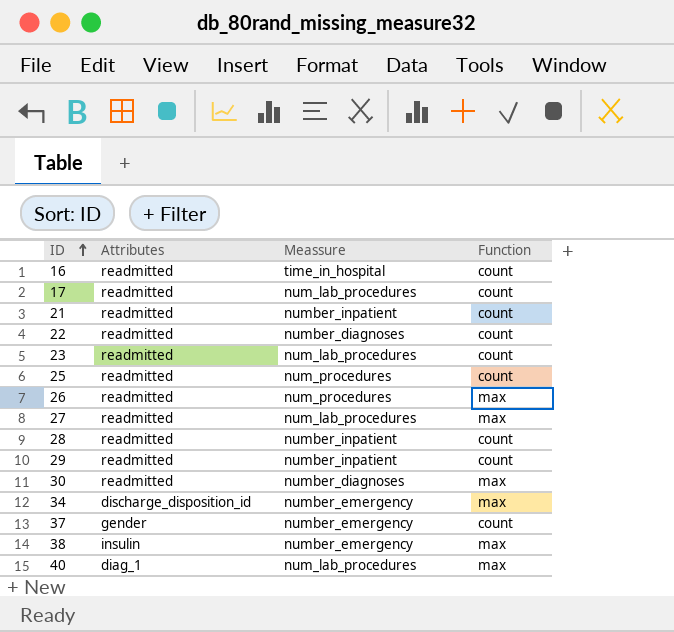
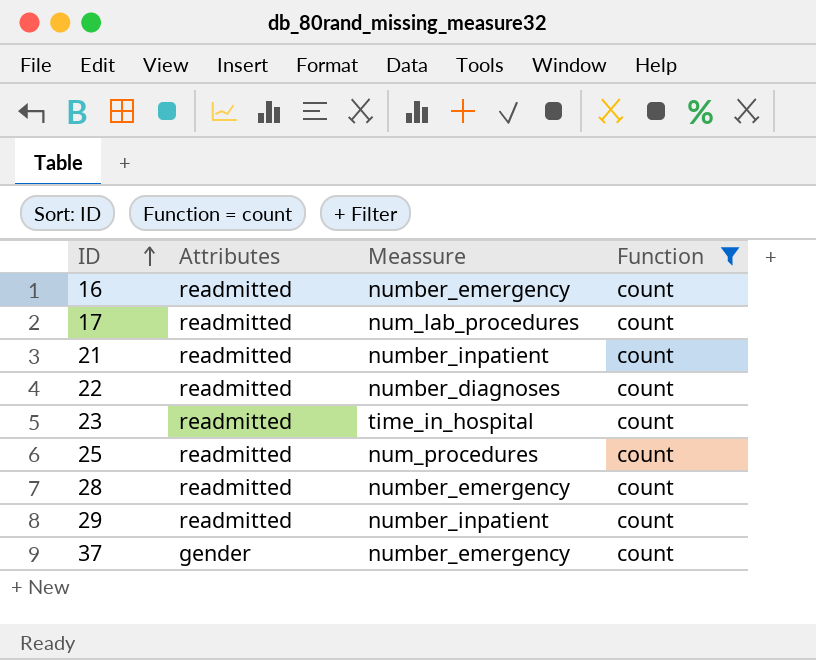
filter: none -> Function = count
16 | Meassure: time_in_hospital -> number_emergency
23 | Meassure: num_lab_procedures -> time_in_hospital
28 | Meassure: number_inpatient -> number_emergency

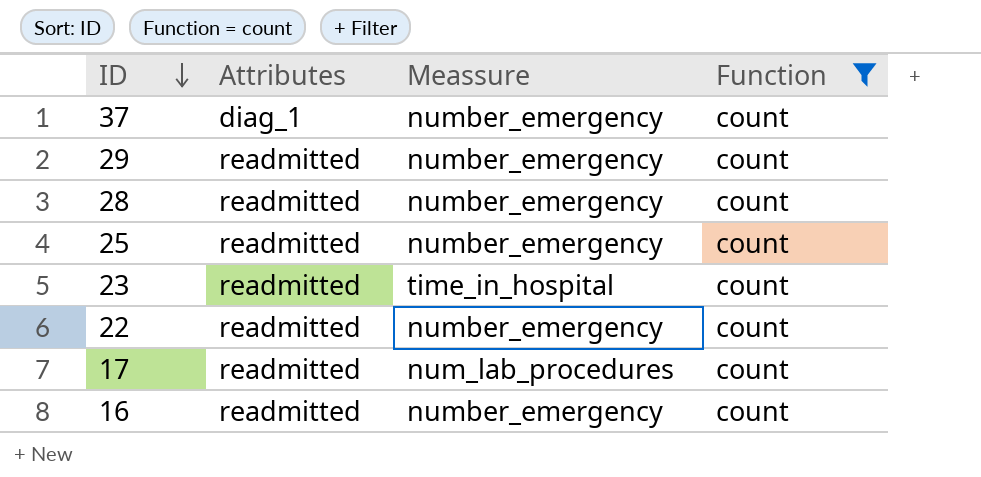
row order: ID ascending -> ID descending
row 21: readmitted | number_inpatient | count -> none
37 | Attributes: gender -> diag_1
29 | Meassure: number_inpatient -> number_emergency
25 | Meassure: num_procedures -> number_emergency
22 | Meassure: number_diagnoses -> number_emergency

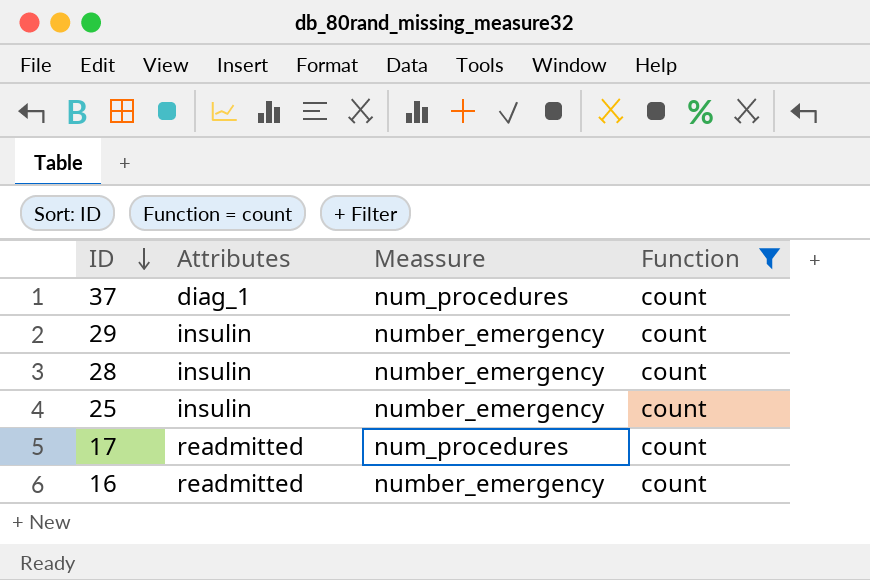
row 23: readmitted | time_in_hospital | count -> none
row 22: readmitted | number_emergency | count -> none
37 | Meassure: number_emergency -> num_procedures
29 | Attributes: readmitted -> insulin
28 | Attributes: readmitted -> insulin
25 | Attributes: readmitted -> insulin
17 | Meassure: num_lab_procedures -> num_procedures

